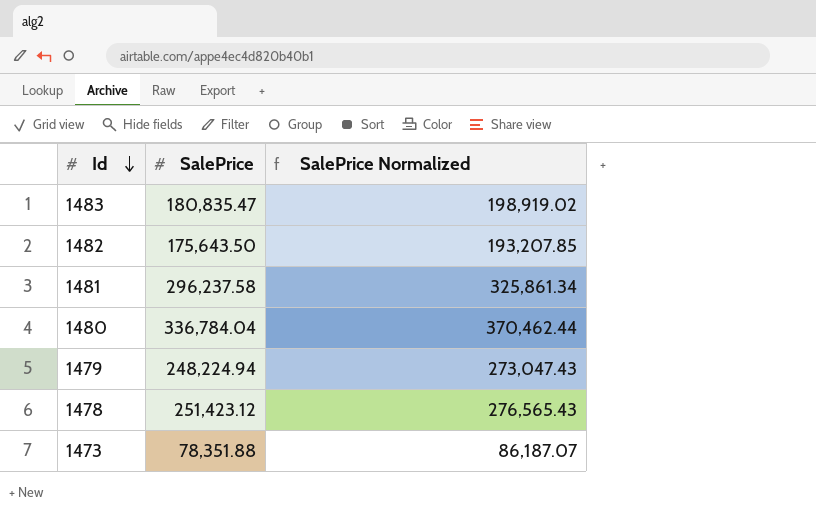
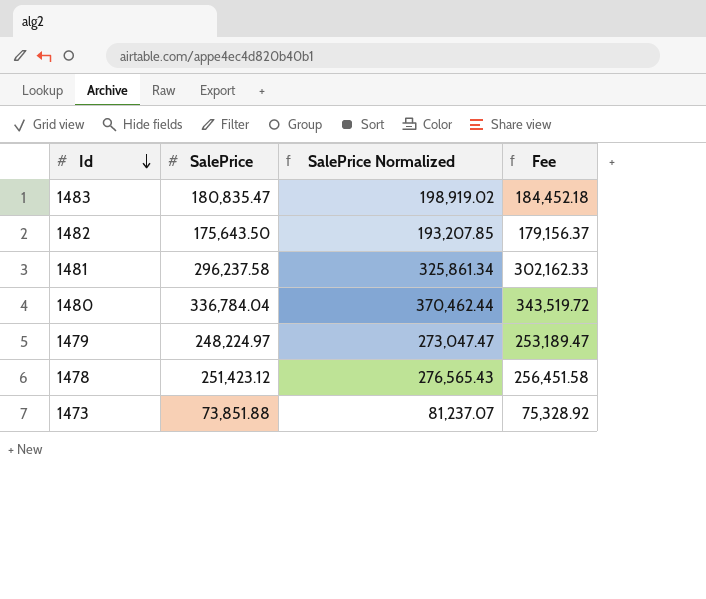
column Fee | formula: none -> [SalePrice] * 1.02
1479 | SalePrice: 248,224.94 -> 248,224.97
1479 | SalePrice Normalized: 273,047.43 -> 273,047.47
1473 | SalePrice: 78,351.88 -> 73,851.88
1473 | SalePrice Normalized: 86,187.07 -> 81,237.07

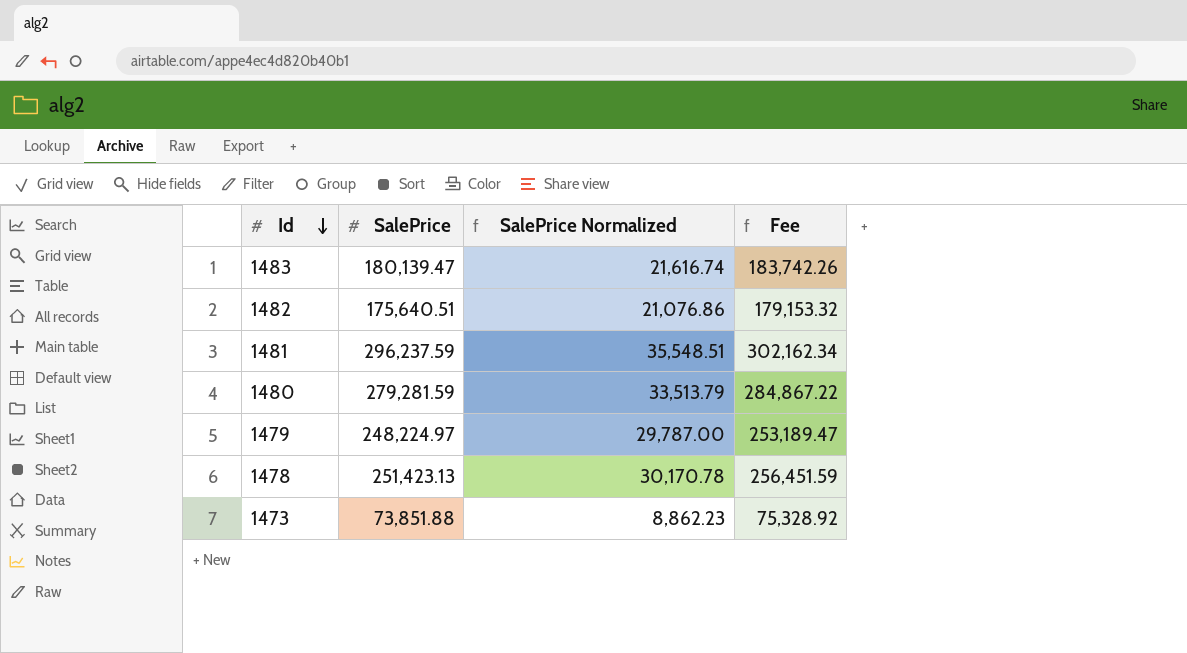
column SalePrice Normalized | formula: [SalePrice] * 1.1 -> [SalePrice] * 0.12
1483 | SalePrice: 180,835.47 -> 180,139.47
1483 | Fee: 184,452.18 -> 183,742.26
1482 | SalePrice: 175,643.50 -> 175,640.51
1482 | Fee: 179,156.37 -> 179,153.32
1481 | SalePrice: 296,237.58 -> 296,237.59
1481 | Fee: 302,162.33 -> 302,162.34
1480 | SalePrice: 336,784.04 -> 279,281.59
1480 | Fee: 343,519.72 -> 284,867.22
1478 | SalePrice: 251,423.12 -> 251,423.13
1478 | Fee: 256,451.58 -> 256,451.59

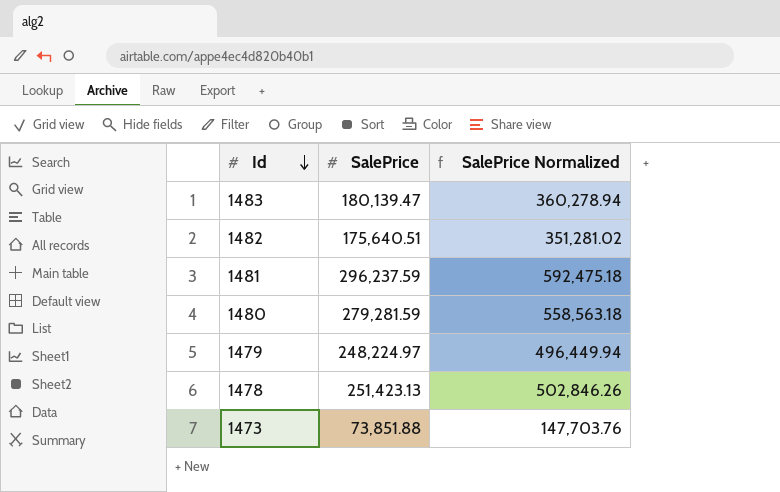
column Fee | formula: [SalePrice] * 1.02 -> none
column SalePrice Normalized | formula: [SalePrice] * 0.12 -> [SalePrice] * 2

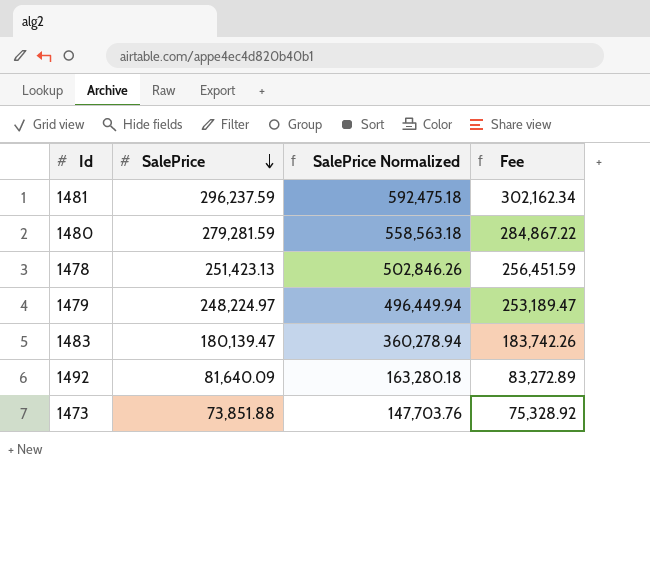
row order: Id descending -> SalePrice descending
column Fee | formula: none -> [SalePrice] * 1.02
row 1482: 175,640.51 | 351,281.02 -> none
row 1492: none -> 81,640.09 | 163,280.18 | 83,272.89

